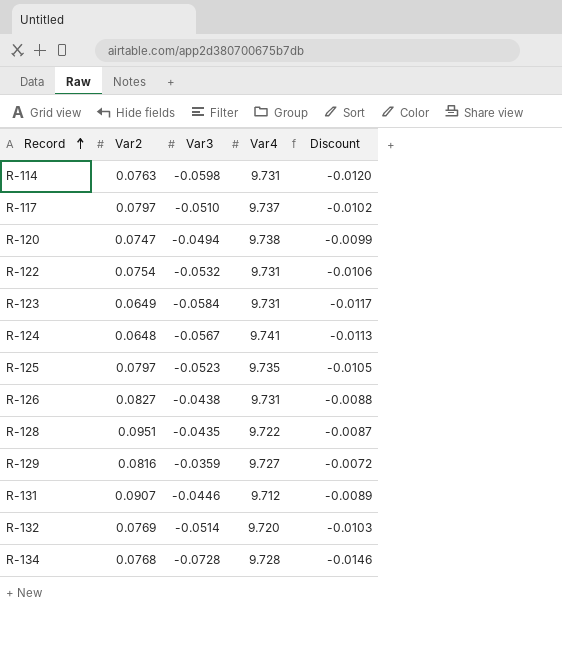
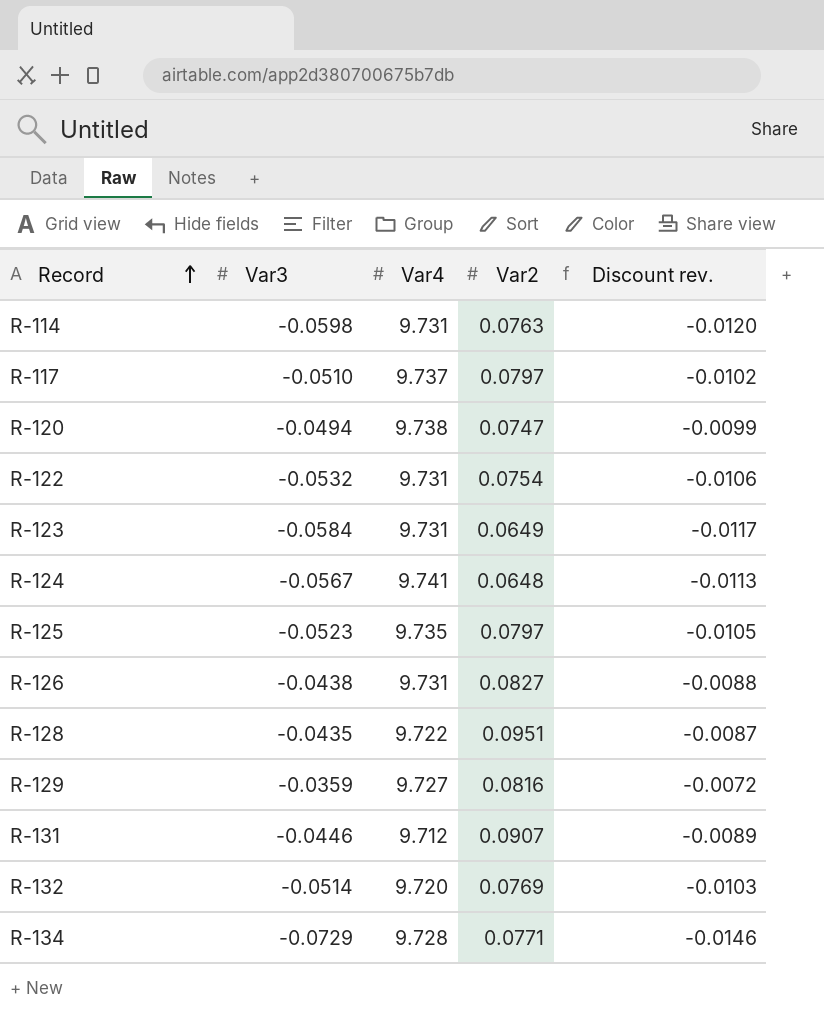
column Var2 | position: 2 -> 4
column name: Discount -> Discount rev.
R-134 | Var3: -0.0728 -> -0.0729
R-134 | Var2: 0.0768 -> 0.0771

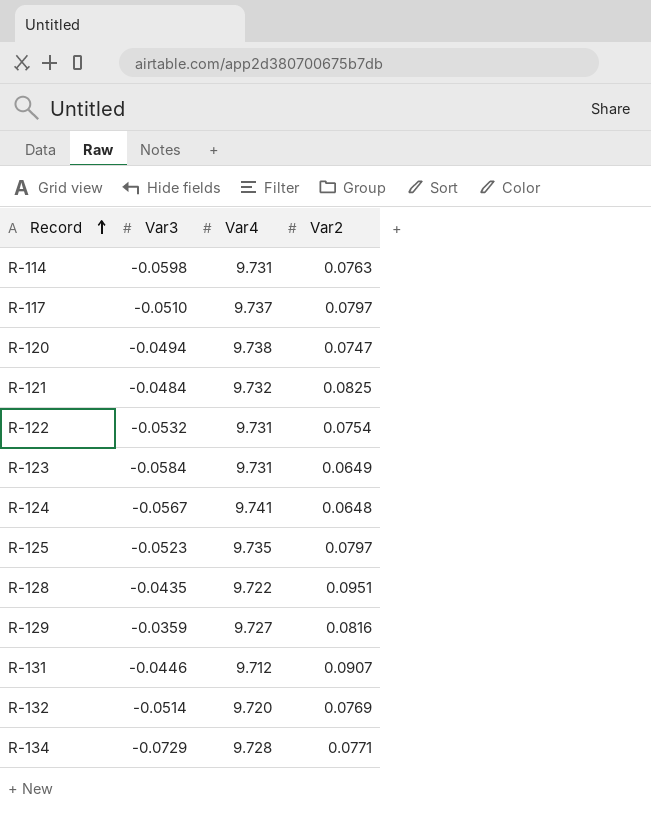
column Discount rev. | formula: [Var3] * 0.2 -> none
row R-126: -0.0438 | 9.731 | 0.0827 | -0.0088 -> none
row R-121: none -> -0.0484 | 9.732 | 0.0825

